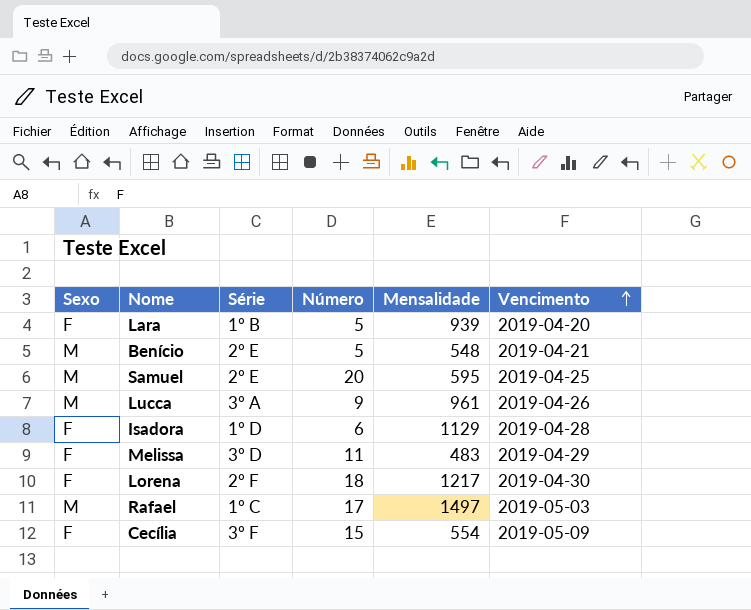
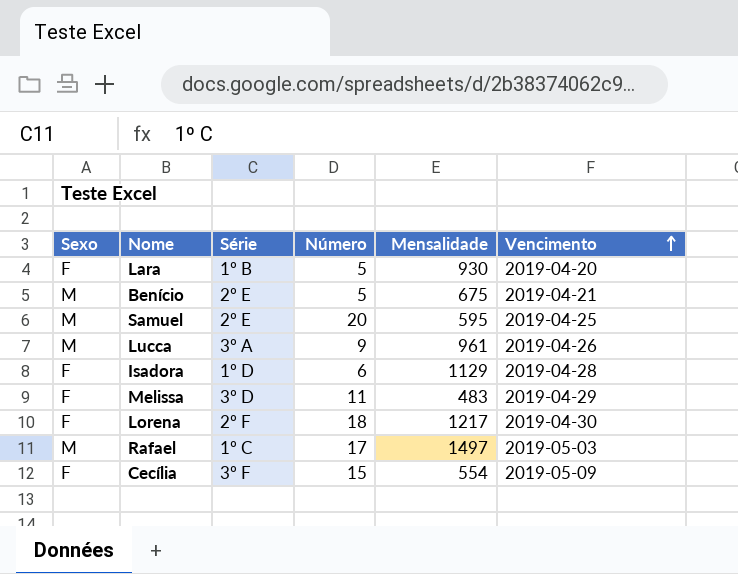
Lara | Mensalidade: 939 -> 930
Benício | Mensalidade: 548 -> 675

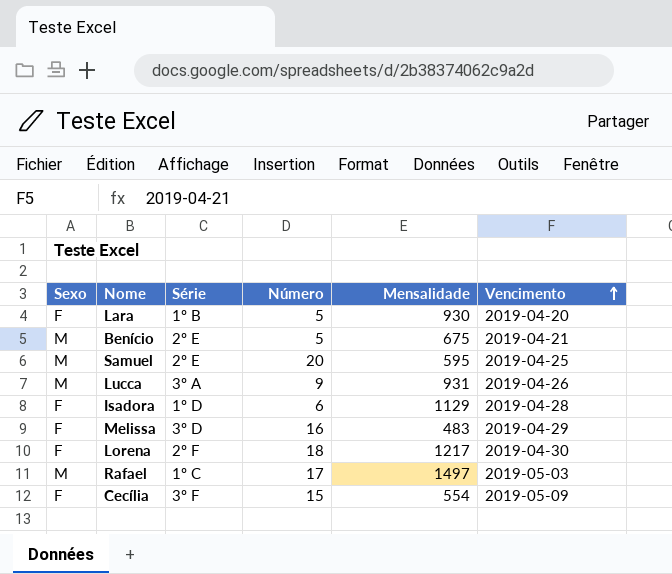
Lucca | Mensalidade: 961 -> 931
Melissa | Número: 11 -> 16

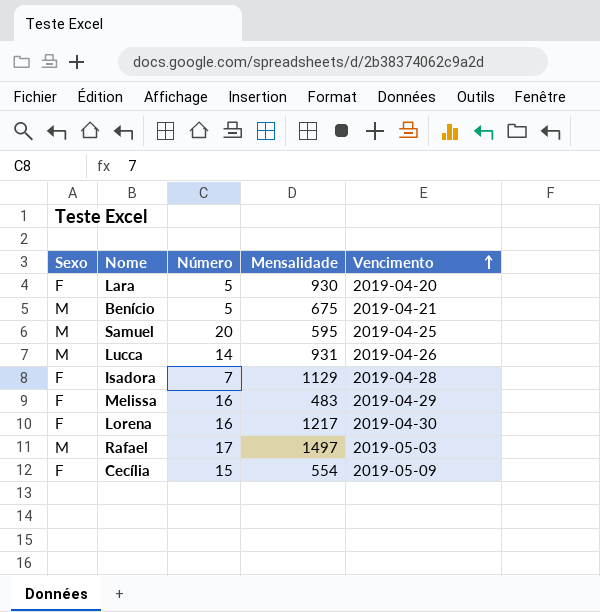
column Série | position: 3 -> none
Lucca | Número: 9 -> 14
Isadora | Número: 6 -> 7
Lorena | Número: 18 -> 16

